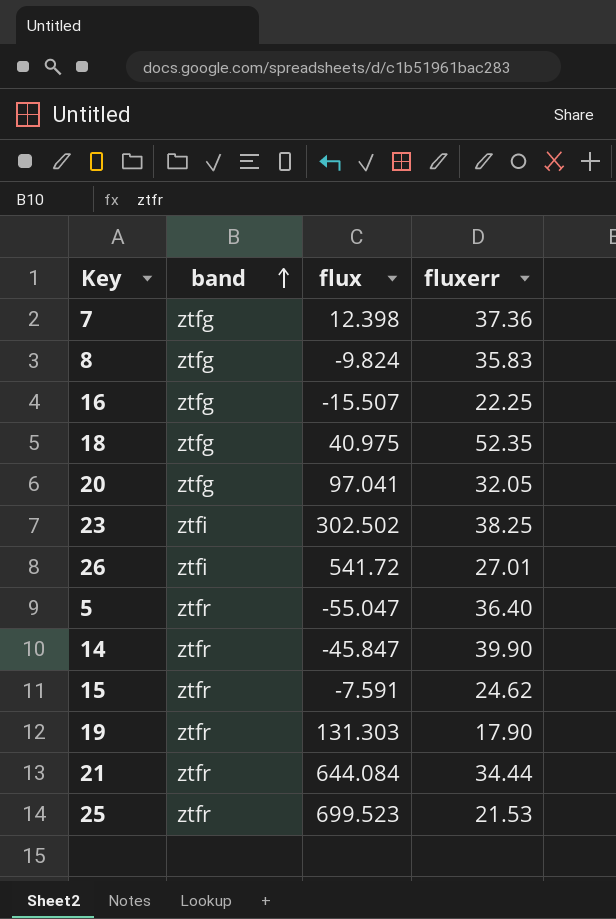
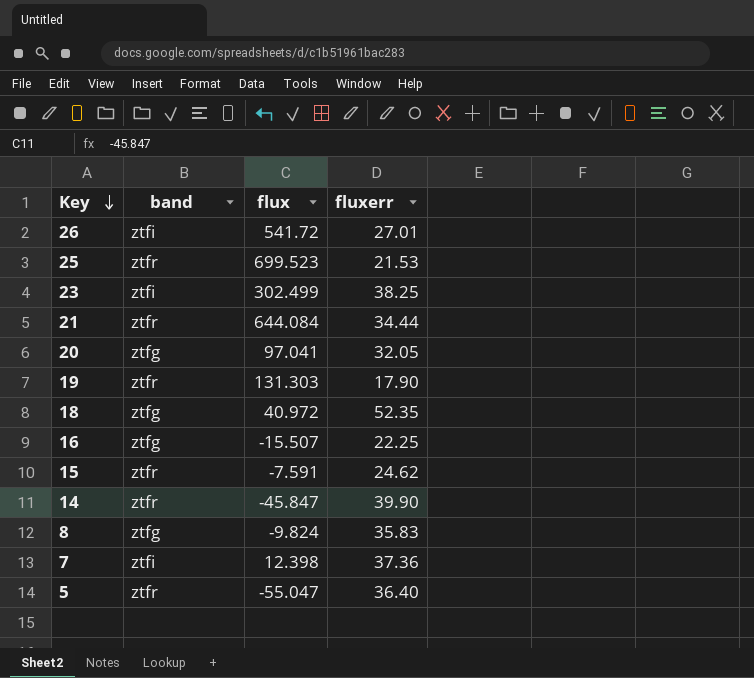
row order: band ascending -> Key descending
23 | flux: 302.502 -> 302.499
18 | flux: 40.975 -> 40.972
7 | band: ztfg -> ztfi

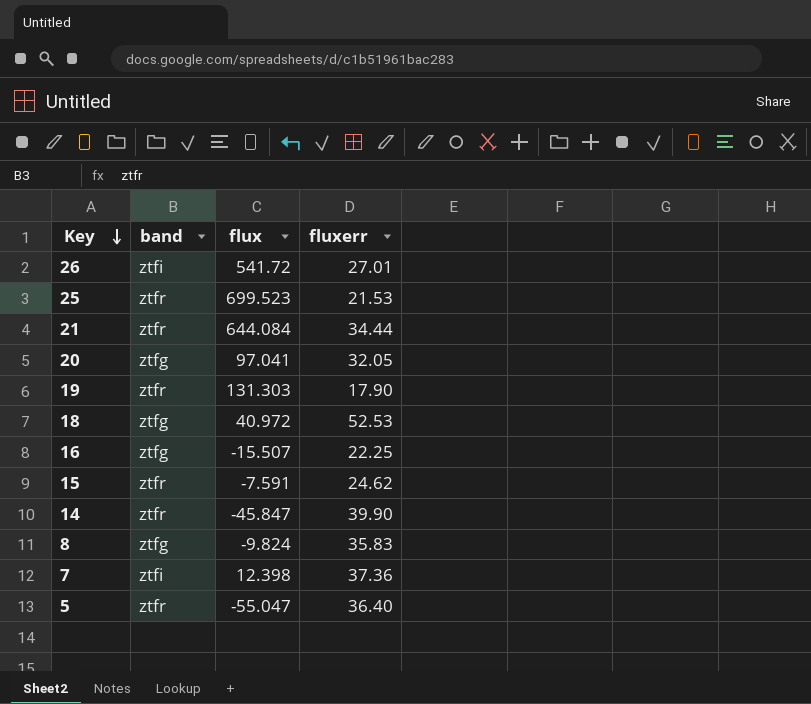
row 23: ztfi | 302.499 | 38.25 -> none
18 | fluxerr: 52.35 -> 52.53

